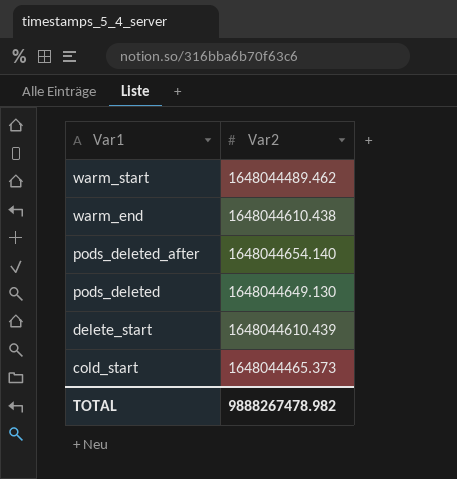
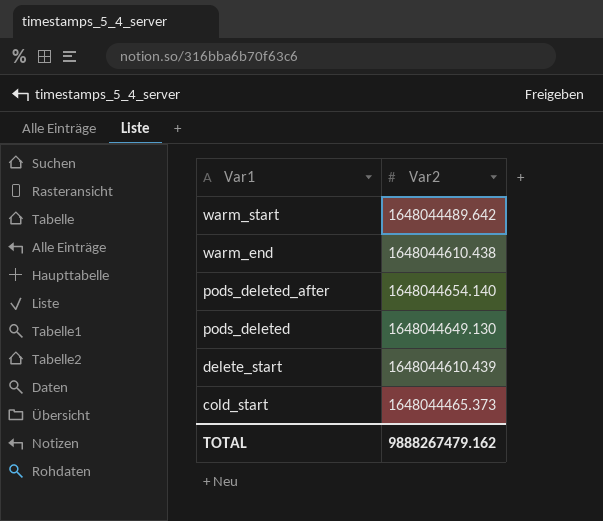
warm_start | Var2: 1648044489.462 -> 1648044489.642
TOTAL | Var2: 9888267478.982 -> 9888267479.162

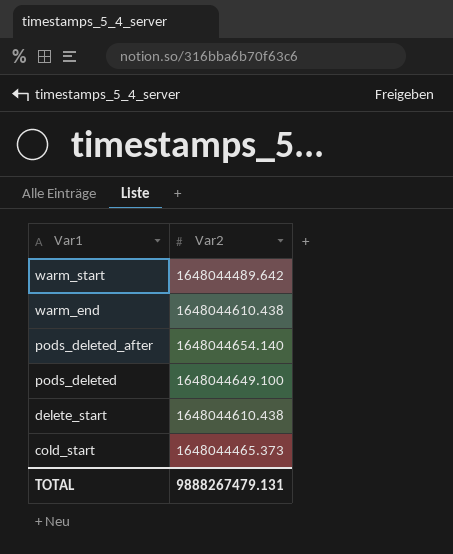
pods_deleted | Var2: 1648044649.130 -> 1648044649.100
delete_start | Var2: 1648044610.439 -> 1648044610.438
TOTAL | Var2: 9888267479.162 -> 9888267479.131

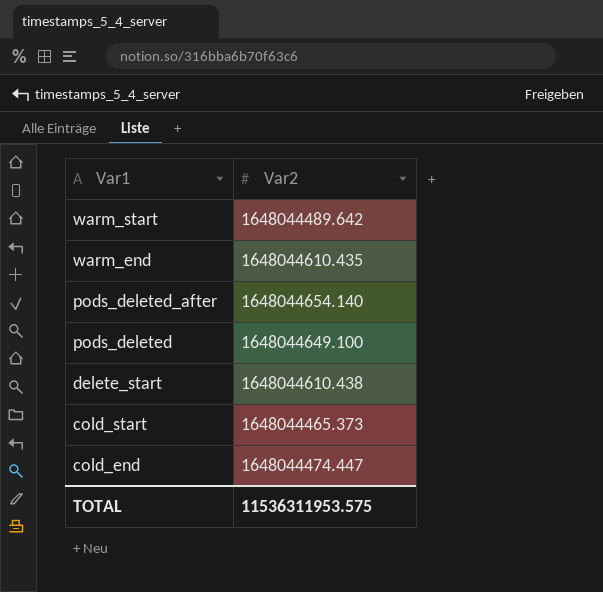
warm_end | Var2: 1648044610.438 -> 1648044610.435
row cold_end: none -> 1648044474.447
TOTAL | Var2: 9888267479.131 -> 11536311953.575

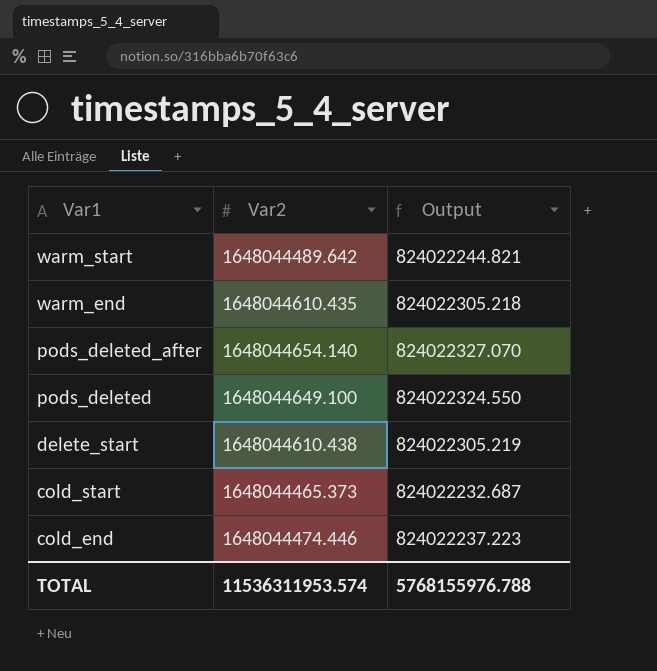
column Output | formula: none -> [Var2] * 0.5
cold_end | Var2: 1648044474.447 -> 1648044474.446
TOTAL | Var2: 11536311953.575 -> 11536311953.574

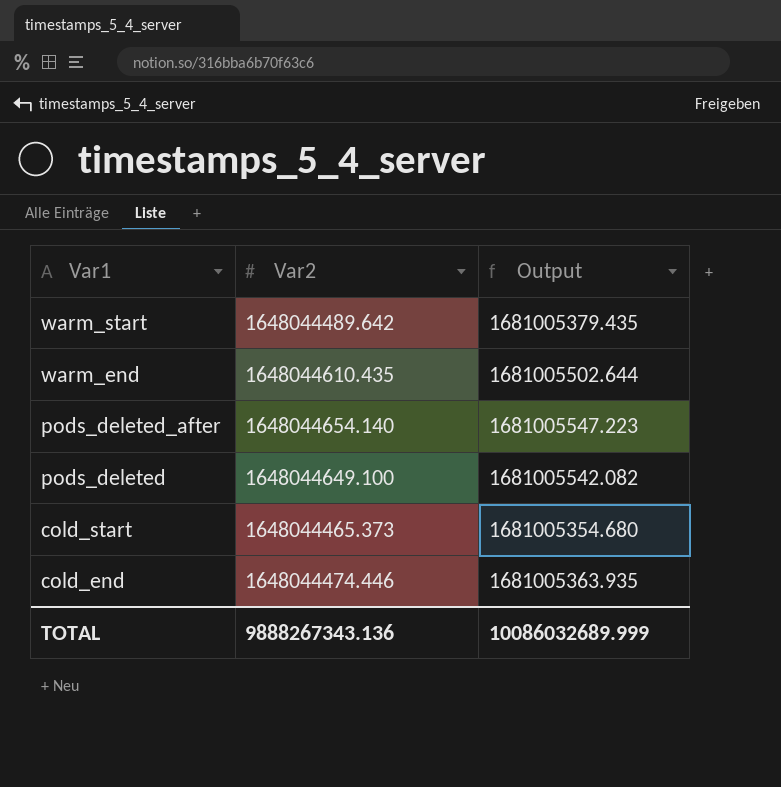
column Output | formula: [Var2] * 0.5 -> [Var2] * 1.02
row delete_start: 1648044610.438 | 824022305.219 -> none
TOTAL | Var2: 11536311953.574 -> 9888267343.136
TOTAL | Output: 5768155976.788 -> 10086032689.999

